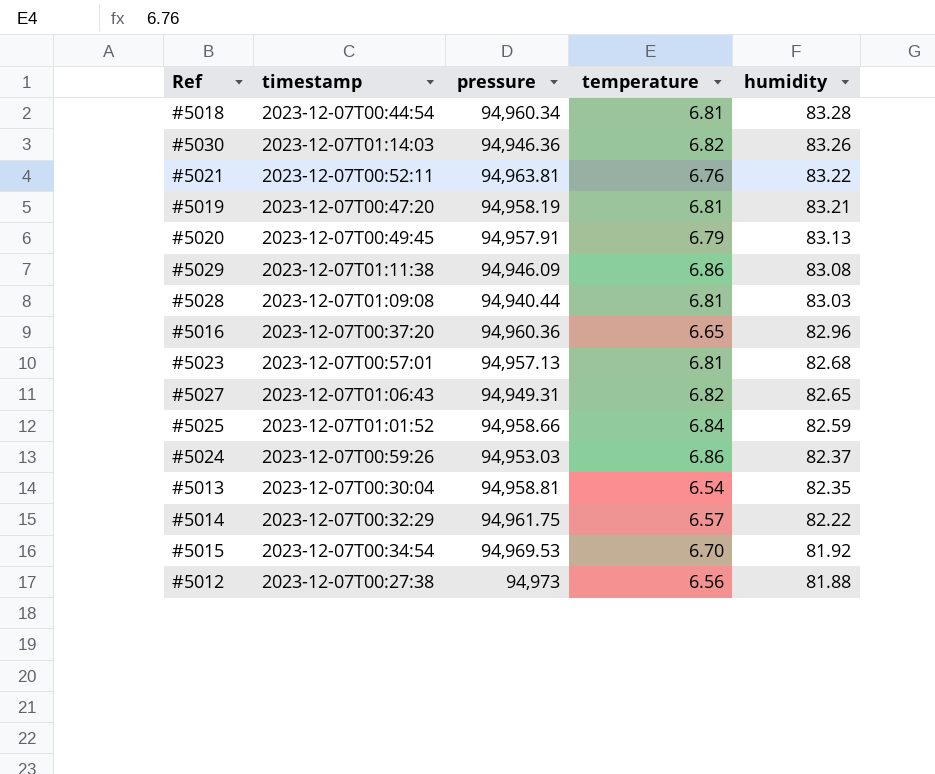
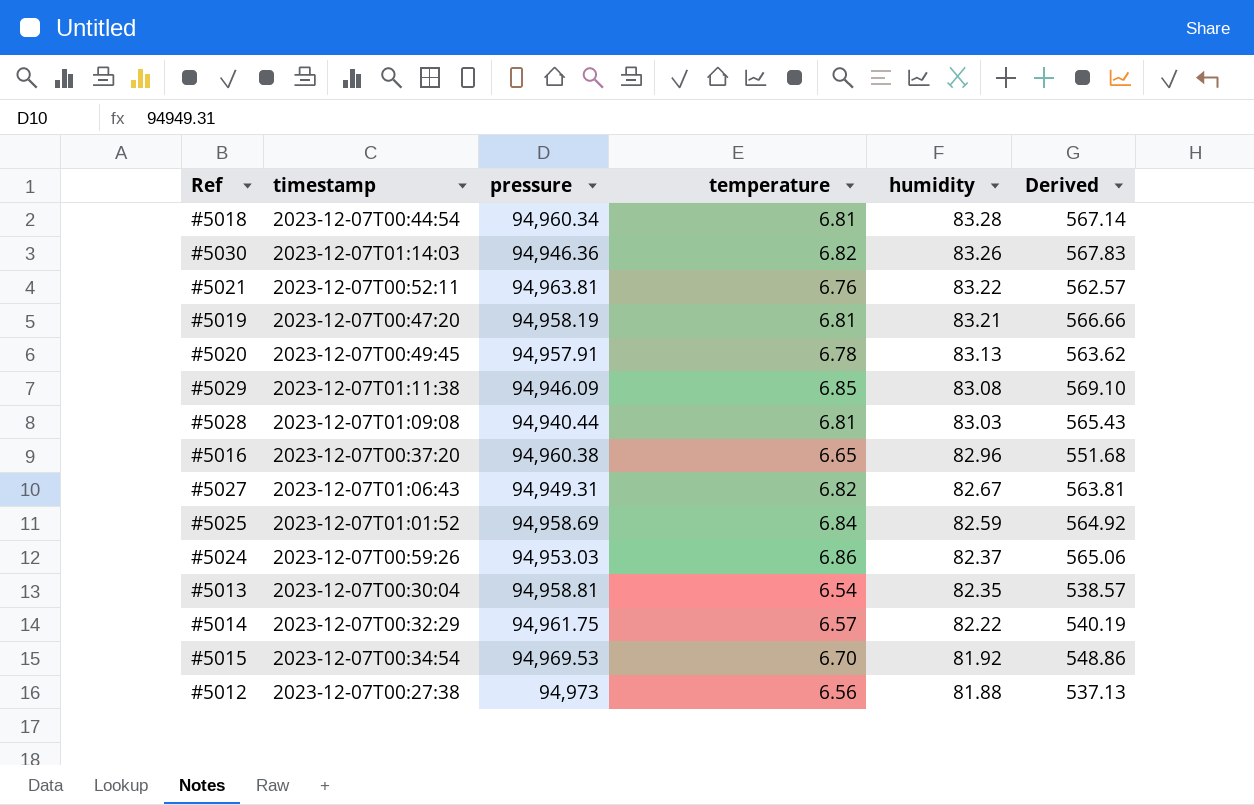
column Derived | formula: none -> [temperature] * [humidity]
row #5023: 2023-12-07T00:57:01 | 94,957.13 | 6.81 | 82.68 -> none
#5020 | temperature: 6.79 -> 6.78
#5029 | temperature: 6.86 -> 6.85
#5016 | pressure: 94,960.36 -> 94,960.38
#5027 | humidity: 82.65 -> 82.67
#5025 | pressure: 94,958.66 -> 94,958.69

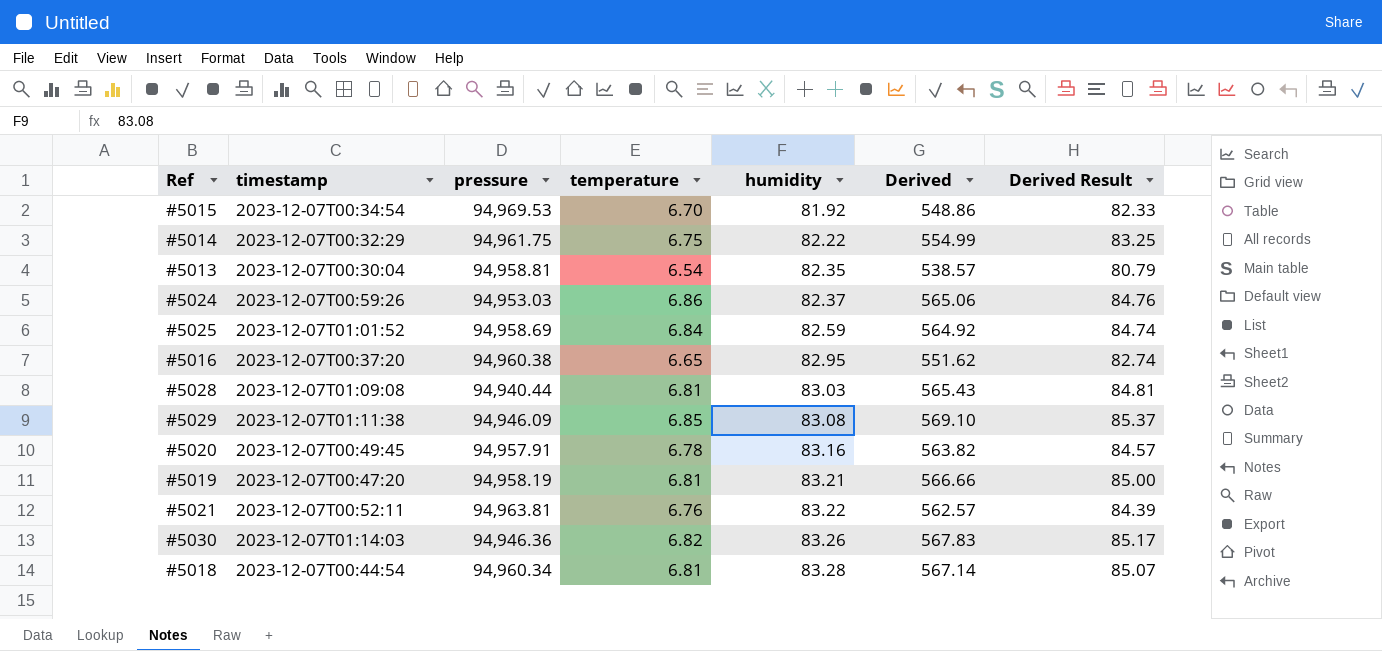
row order: humidity descending -> humidity ascending
column Derived Result | formula: none -> [Derived] * 0.15
row #5027: 2023-12-07T01:06:43 | 94,949.31 | 6.82 | 82.67 | 563.81 -> none
row #5012: 2023-12-07T00:27:38 | 94,973 | 6.56 | 81.88 | 537.13 -> none
#5014 | temperature: 6.57 -> 6.75
#5014 | Derived: 540.19 -> 554.99
#5016 | humidity: 82.96 -> 82.95
#5016 | Derived: 551.68 -> 551.62
#5020 | humidity: 83.13 -> 83.16
#5020 | Derived: 563.62 -> 563.82

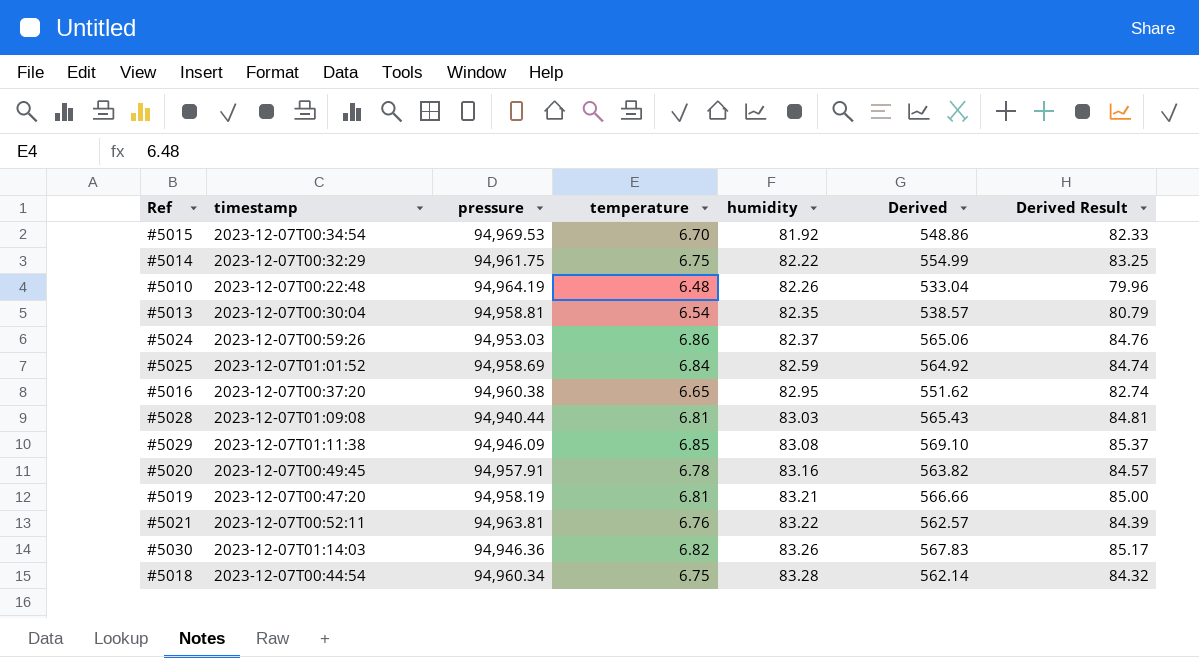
row #5010: none -> 2023-12-07T00:22:48 | 94,964.19 | 6.48 | 82.26 | 533.04 | 79.96
#5018 | temperature: 6.81 -> 6.75
#5018 | Derived: 567.14 -> 562.14
#5018 | Derived Result: 85.07 -> 84.32

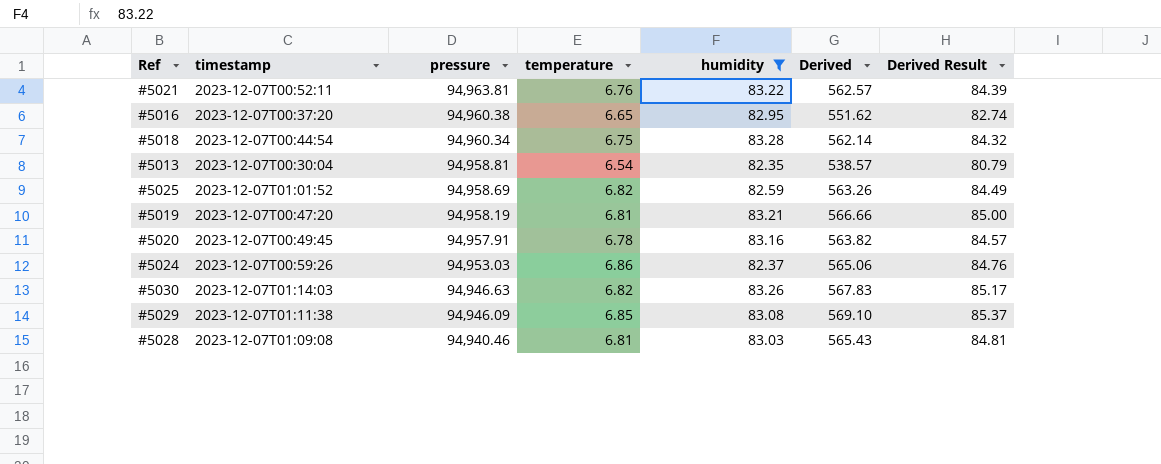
filter: none -> humidity >= 82.35
row order: humidity ascending -> pressure descending
#5025 | temperature: 6.84 -> 6.82
#5025 | Derived: 564.92 -> 563.26
#5025 | Derived Result: 84.74 -> 84.49
#5030 | pressure: 94,946.36 -> 94,946.63
#5028 | pressure: 94,940.44 -> 94,940.46

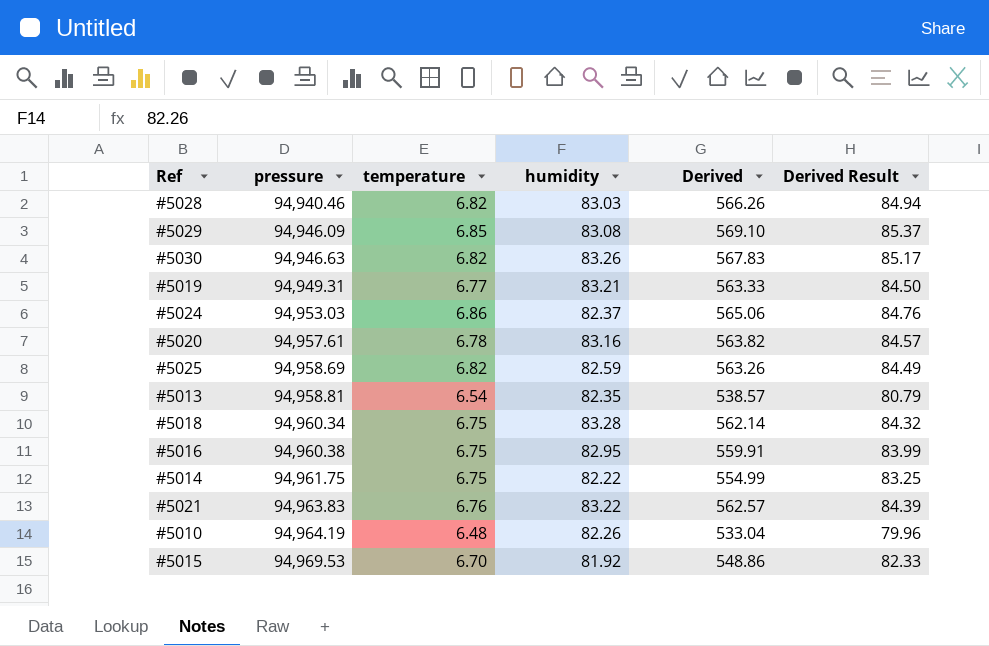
filter: humidity >= 82.35 -> none
row order: pressure descending -> pressure ascending
column timestamp | position: 2 -> none
#5028 | temperature: 6.81 -> 6.82
#5028 | Derived: 565.43 -> 566.26
#5028 | Derived Result: 84.81 -> 84.94
#5019 | pressure: 94,958.19 -> 94,949.31
#5019 | temperature: 6.81 -> 6.77
#5019 | Derived: 566.66 -> 563.33
#5019 | Derived Result: 85.00 -> 84.50
#5020 | pressure: 94,957.91 -> 94,957.61
#5016 | temperature: 6.65 -> 6.75
#5016 | Derived: 551.62 -> 559.91
#5016 | Derived Result: 82.74 -> 83.99
#5021 | pressure: 94,963.81 -> 94,963.83

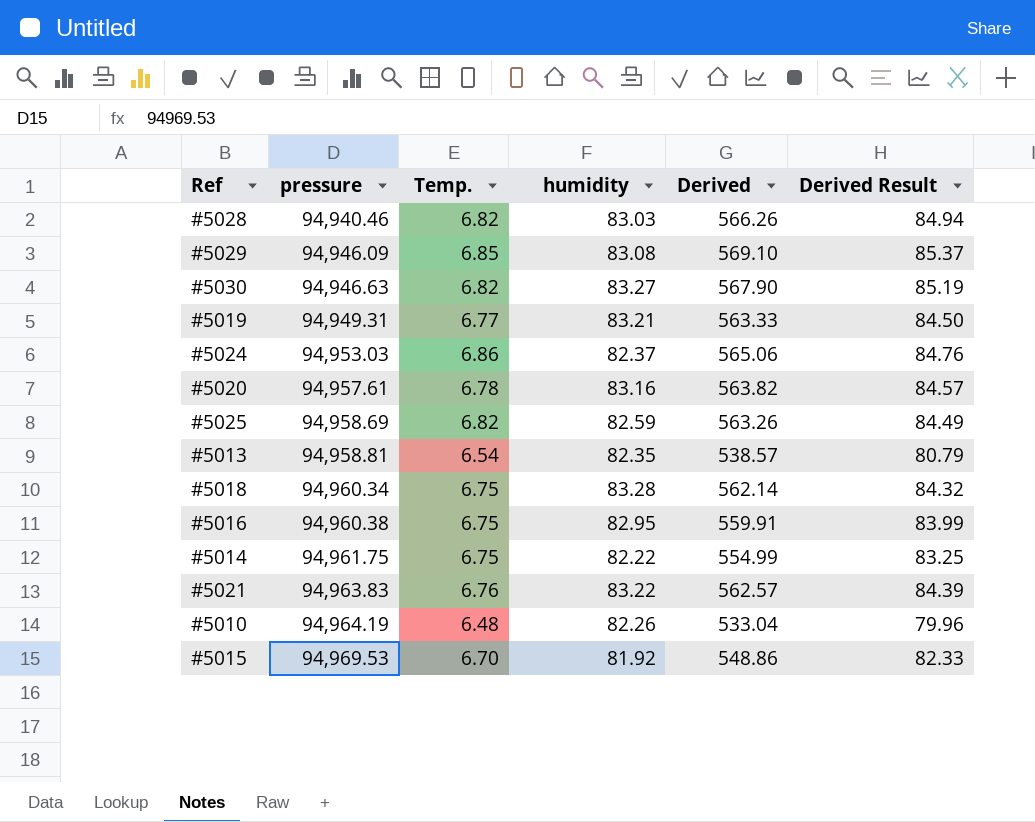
column name: temperature -> Temp.
#5030 | humidity: 83.26 -> 83.27
#5030 | Derived: 567.83 -> 567.90
#5030 | Derived Result: 85.17 -> 85.19

